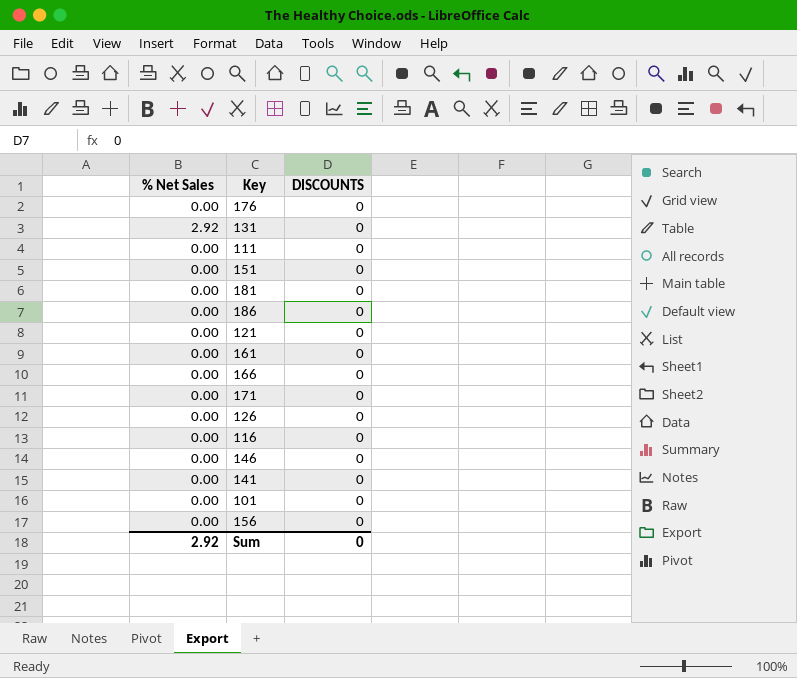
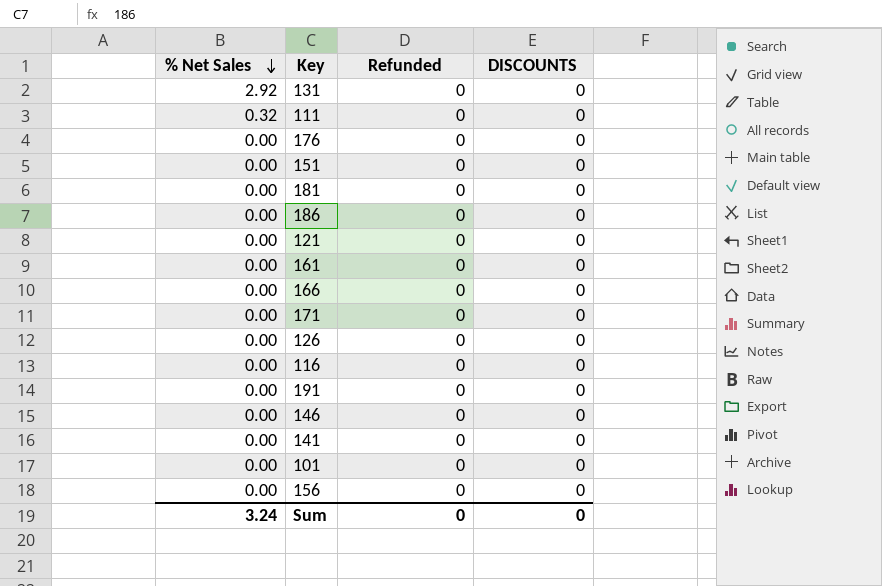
row order: none -> % Net Sales descending
column Refunded | position: none -> 3
111 | % Net Sales: 0.00 -> 0.32
row 191: none -> 0.00 | 0 | 0
Sum | % Net Sales: 2.92 -> 3.24

